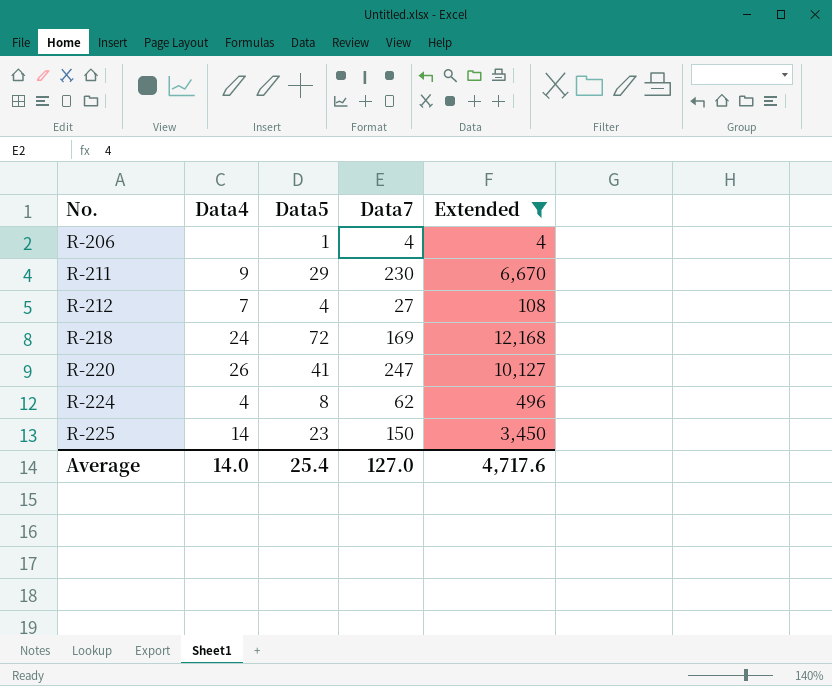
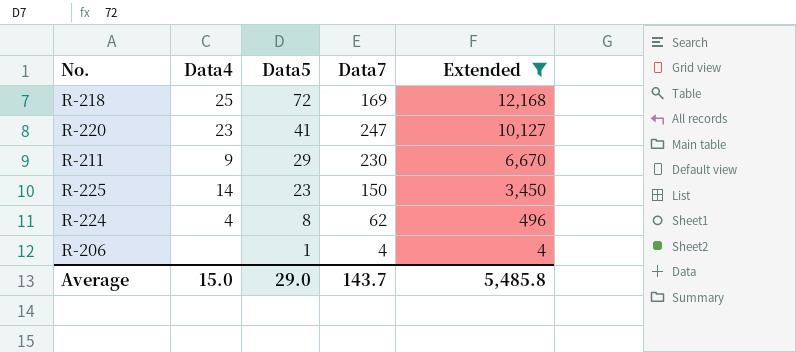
row order: No. ascending -> Data5 descending
row R-212: 7 | 4 | 27 | 108 -> none
R-218 | Data4: 24 -> 25
R-220 | Data4: 26 -> 23
Average | Data4: 14.0 -> 15.0
Average | Data5: 25.4 -> 29.0
Average | Data7: 127.0 -> 143.7
Average | Extended: 4,717.6 -> 5,485.8

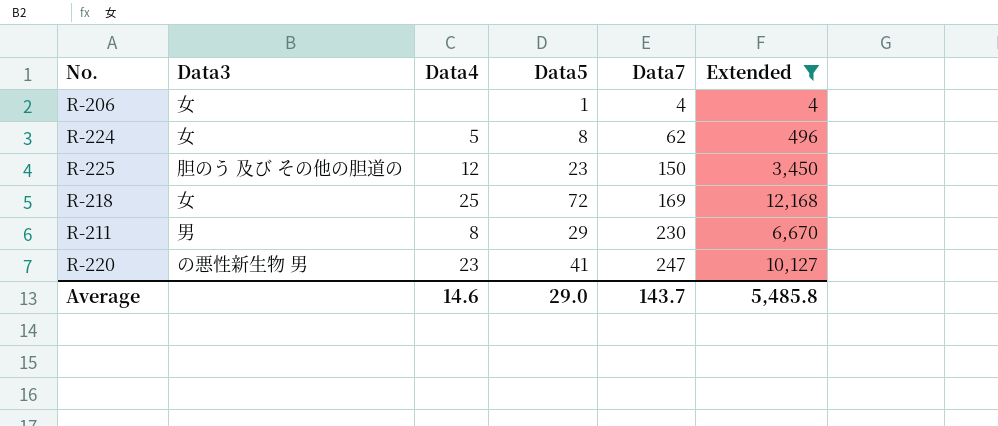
row order: Data5 descending -> Data7 ascending
column Data3 | position: none -> 2
R-224 | Data4: 4 -> 5
R-225 | Data4: 14 -> 12
R-211 | Data4: 9 -> 8
Average | Data4: 15.0 -> 14.6

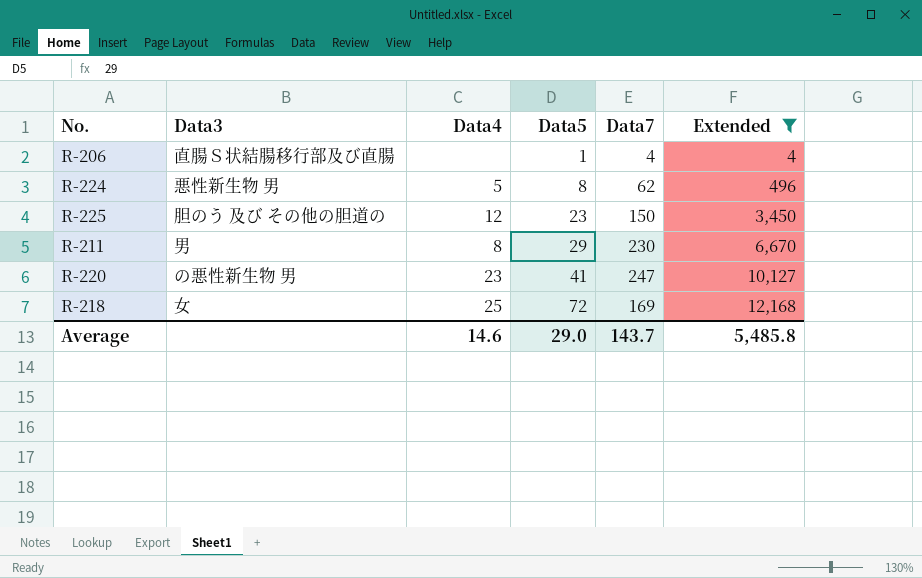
row order: Data7 ascending -> Data5 ascending
R-206 | Data3: 女 -> 直腸Ｓ状結腸移行部及び直腸
R-224 | Data3: 女 -> 悪性新生物 男

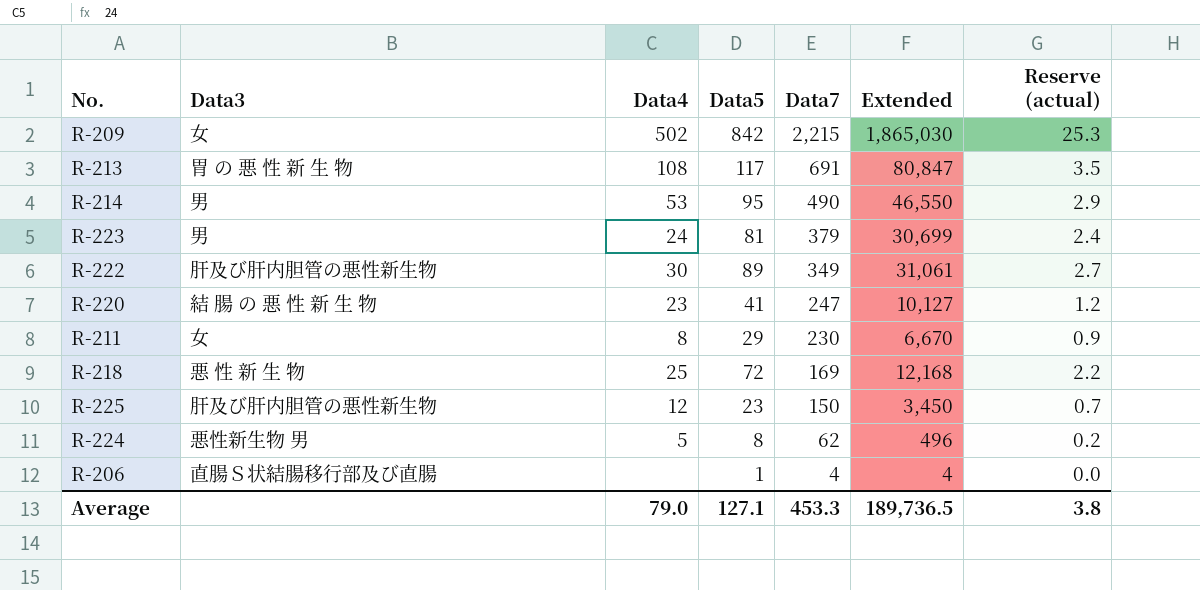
filter: Extended <= 12,168 -> none
row order: Data5 ascending -> Data7 descending
column Reserve (actual) | formula: none -> [Data5] * 0.03
R-220 | Data3: の悪性新生物 男 -> 結 腸 の 悪 性 新 生 物
R-211 | Data3: 男 -> 女
R-218 | Data3: 女 -> 悪 性 新 生 物
R-225 | Data3: 胆のう 及び その他の胆道の -> 肝及び肝内胆管の悪性新生物
Average | Data4: 14.6 -> 79.0
Average | Data5: 29.0 -> 127.1
Average | Data7: 143.7 -> 453.3
Average | Extended: 5,485.8 -> 189,736.5

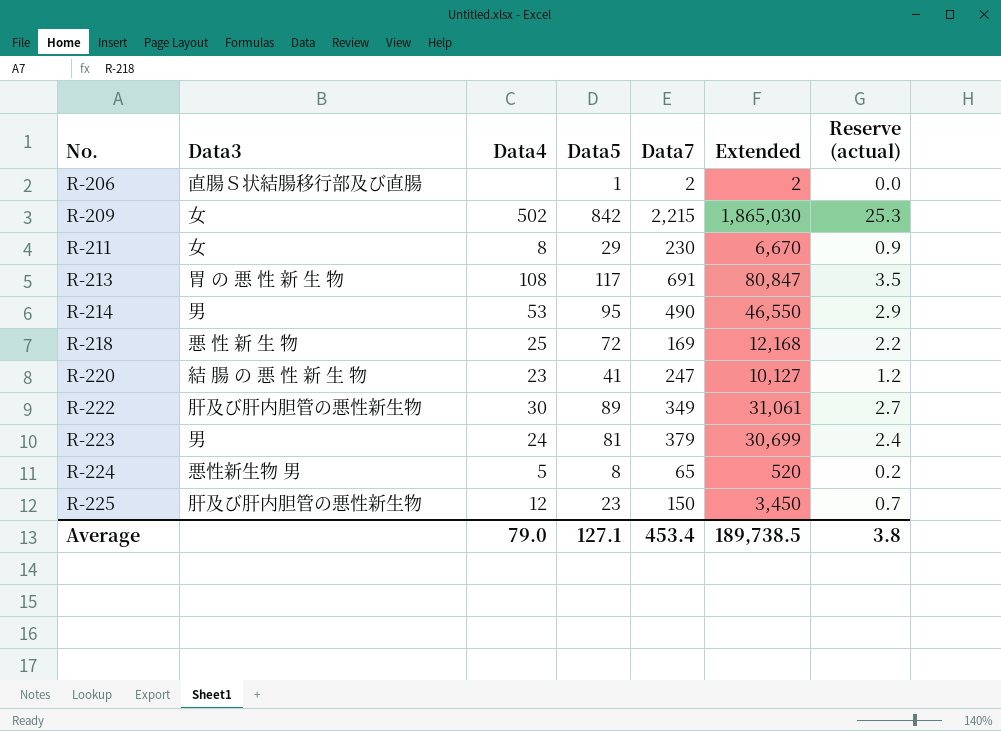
row order: Data7 descending -> No. ascending
R-206 | Data7: 4 -> 2
R-206 | Extended: 4 -> 2
R-224 | Data7: 62 -> 65
R-224 | Extended: 496 -> 520
Average | Data7: 453.3 -> 453.4
Average | Extended: 189,736.5 -> 189,738.5

